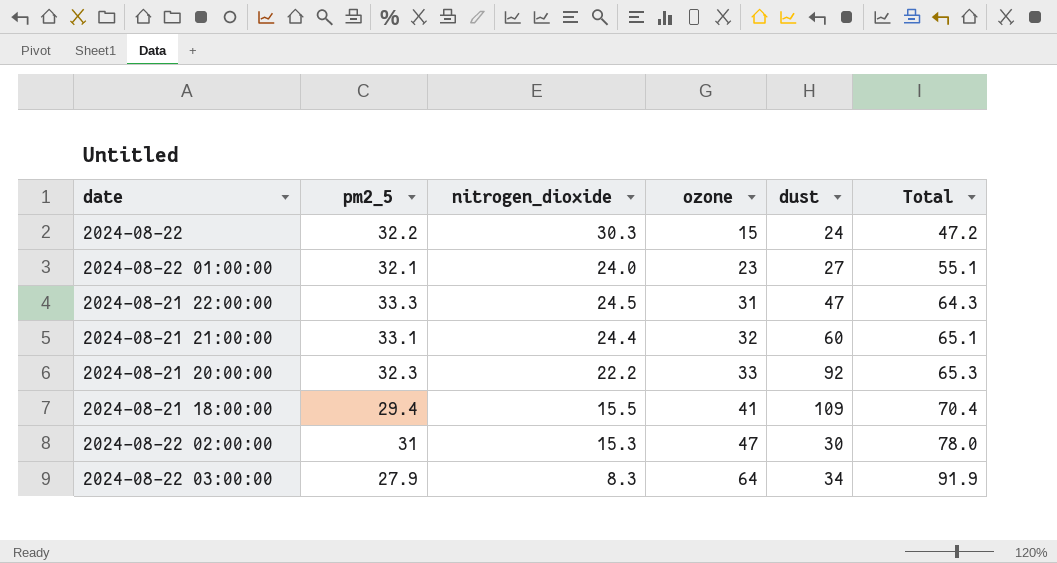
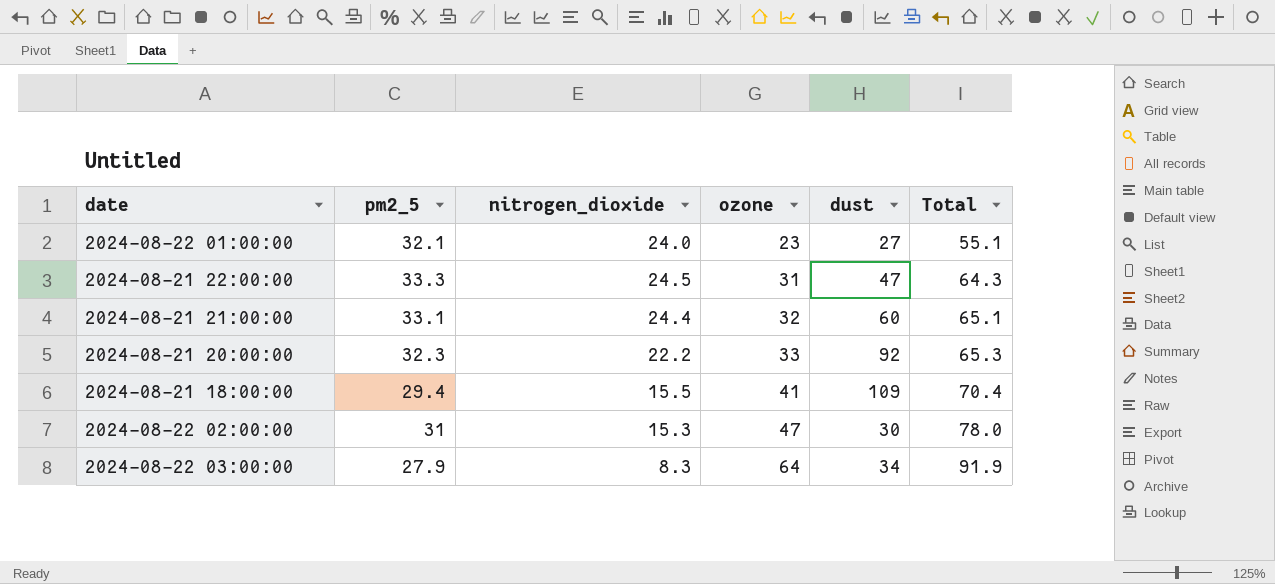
row 2024-08-22: 32.2 | 30.3 | 15 | 24 | 47.2 -> none

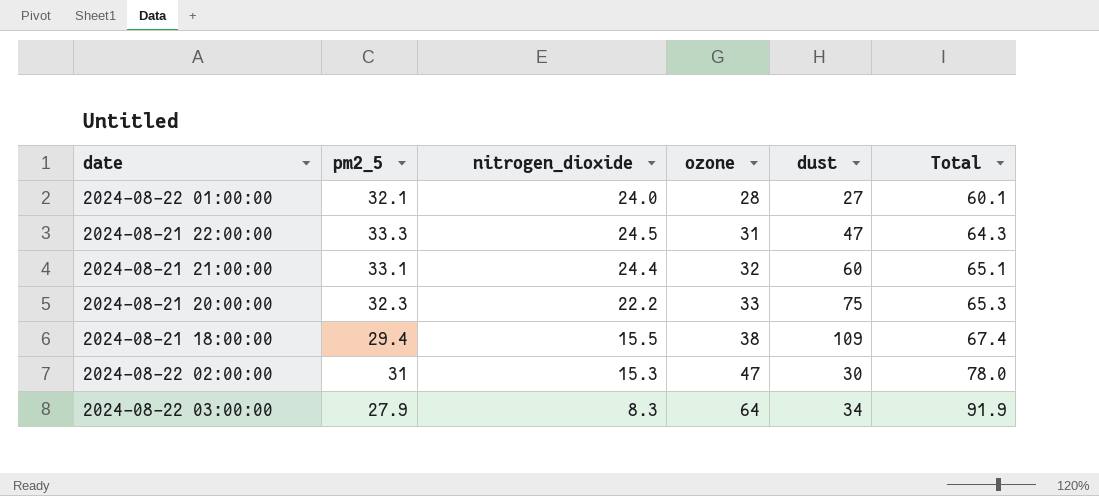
2024-08-22 01:00:00 | ozone: 23 -> 28
2024-08-22 01:00:00 | Total: 55.1 -> 60.1
2024-08-21 20:00:00 | dust: 92 -> 75
2024-08-21 18:00:00 | ozone: 41 -> 38
2024-08-21 18:00:00 | Total: 70.4 -> 67.4

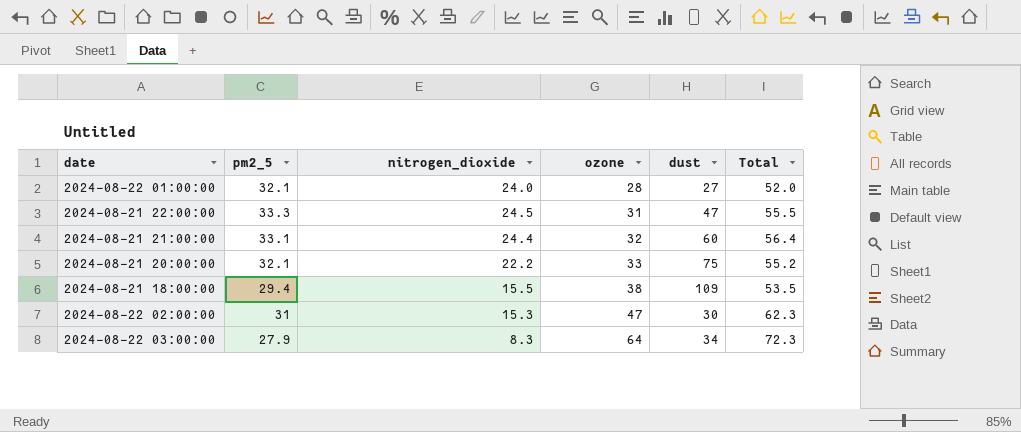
column Total | formula: [pm2_5] + [ozone] -> [nitrogen_dioxide] + [ozone]
2024-08-21 20:00:00 | pm2_5: 32.3 -> 32.1

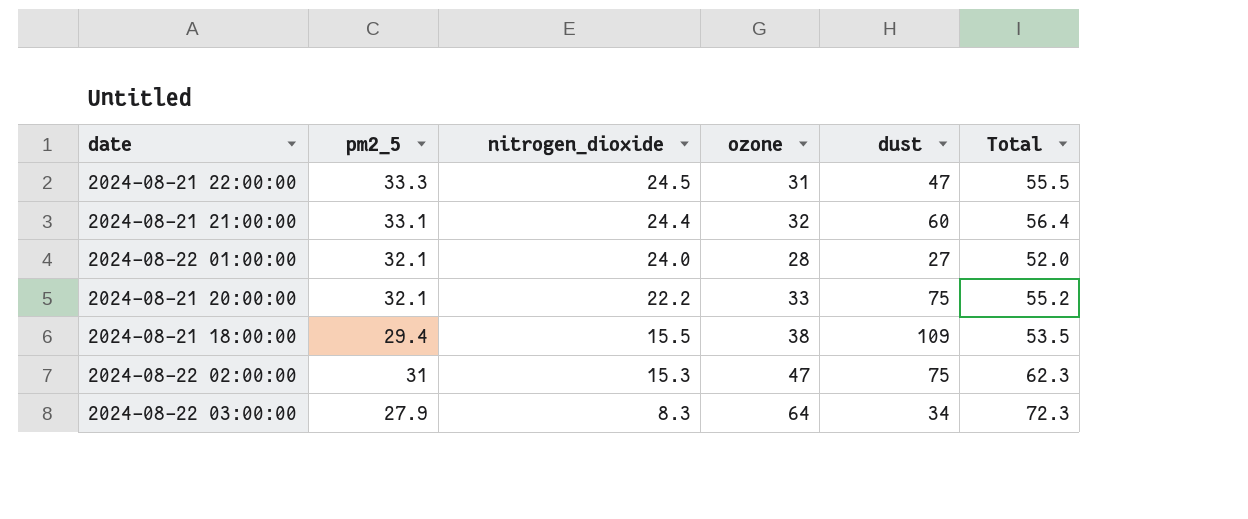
row order: ozone ascending -> nitrogen_dioxide descending
2024-08-22 02:00:00 | dust: 30 -> 75

